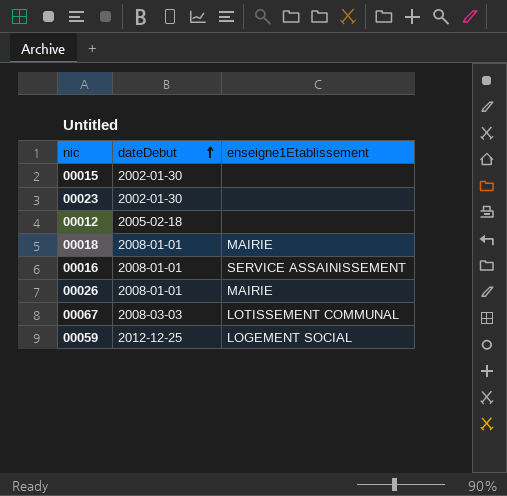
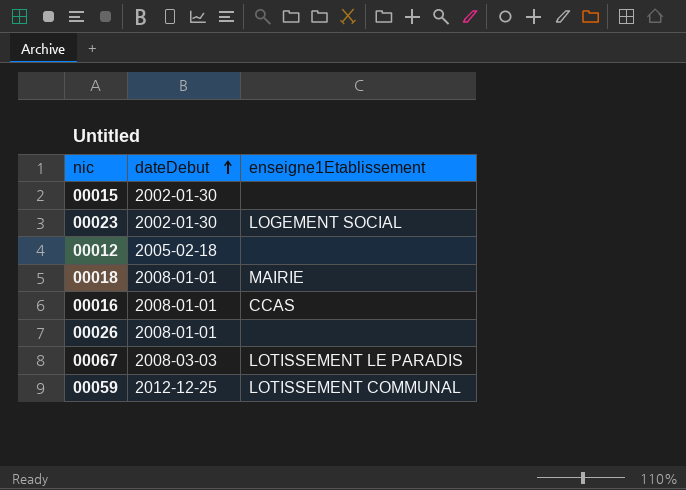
00023 | enseigne1Etablissement: none -> LOGEMENT SOCIAL
00016 | enseigne1Etablissement: SERVICE ASSAINISSEMENT -> CCAS
00026 | enseigne1Etablissement: MAIRIE -> none
00067 | enseigne1Etablissement: LOTISSEMENT COMMUNAL -> LOTISSEMENT LE PARADIS
00059 | enseigne1Etablissement: LOGEMENT SOCIAL -> LOTISSEMENT COMMUNAL

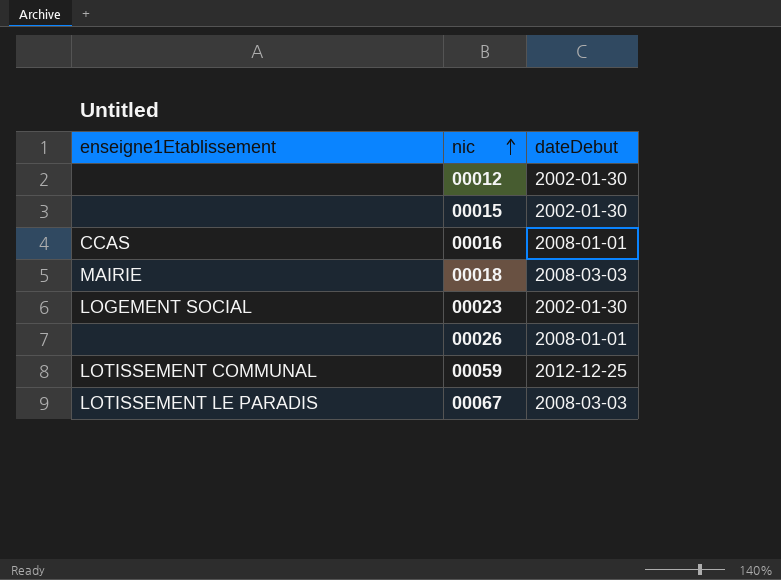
row order: dateDebut ascending -> nic ascending
column enseigne1Etablissement | position: 3 -> 1
00012 | dateDebut: 2005-02-18 -> 2002-01-30
00018 | dateDebut: 2008-01-01 -> 2008-03-03

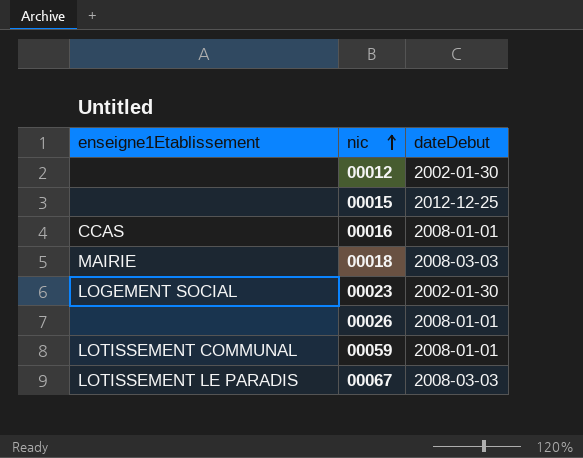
00015 | dateDebut: 2002-01-30 -> 2012-12-25
00059 | dateDebut: 2012-12-25 -> 2008-01-01

